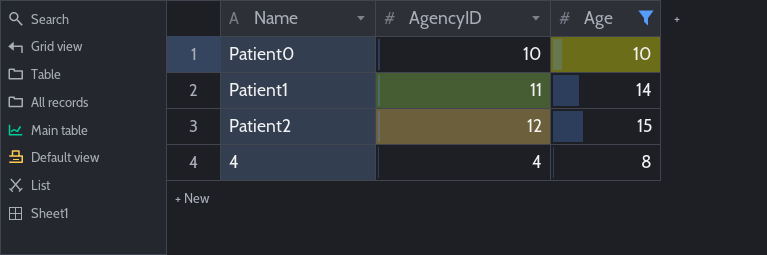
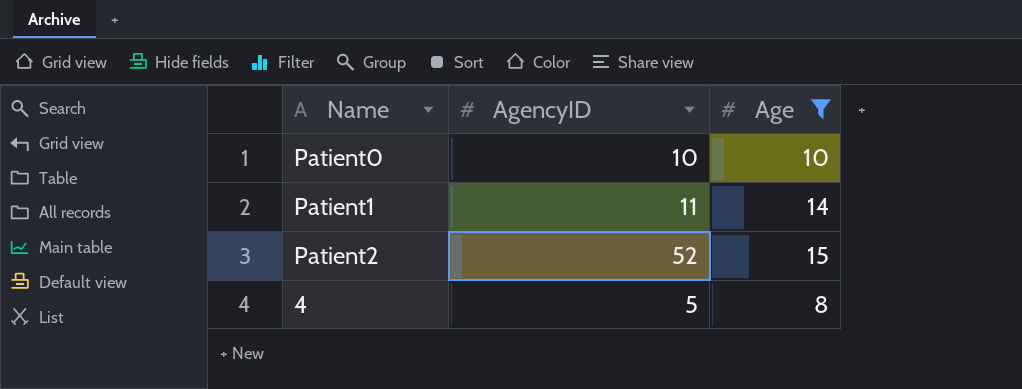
Patient2 | AgencyID: 12 -> 52
4 | AgencyID: 4 -> 5

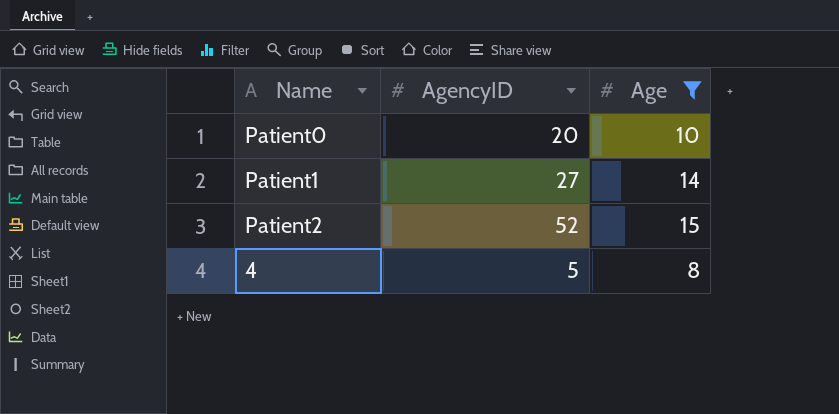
Patient0 | AgencyID: 10 -> 20
Patient1 | AgencyID: 11 -> 27

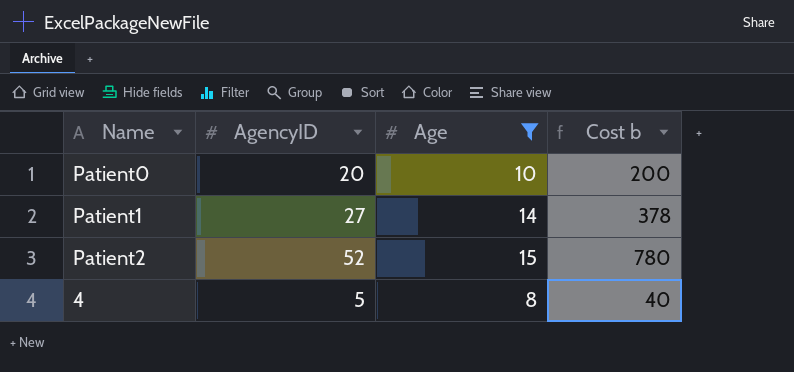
column Cost b | formula: none -> [AgencyID] * [Age]

